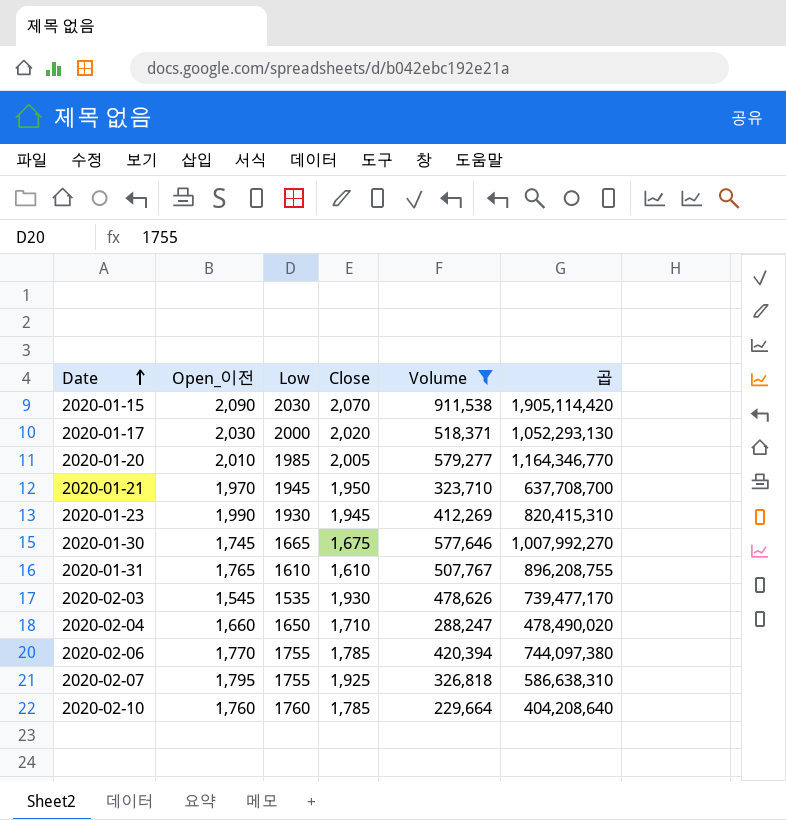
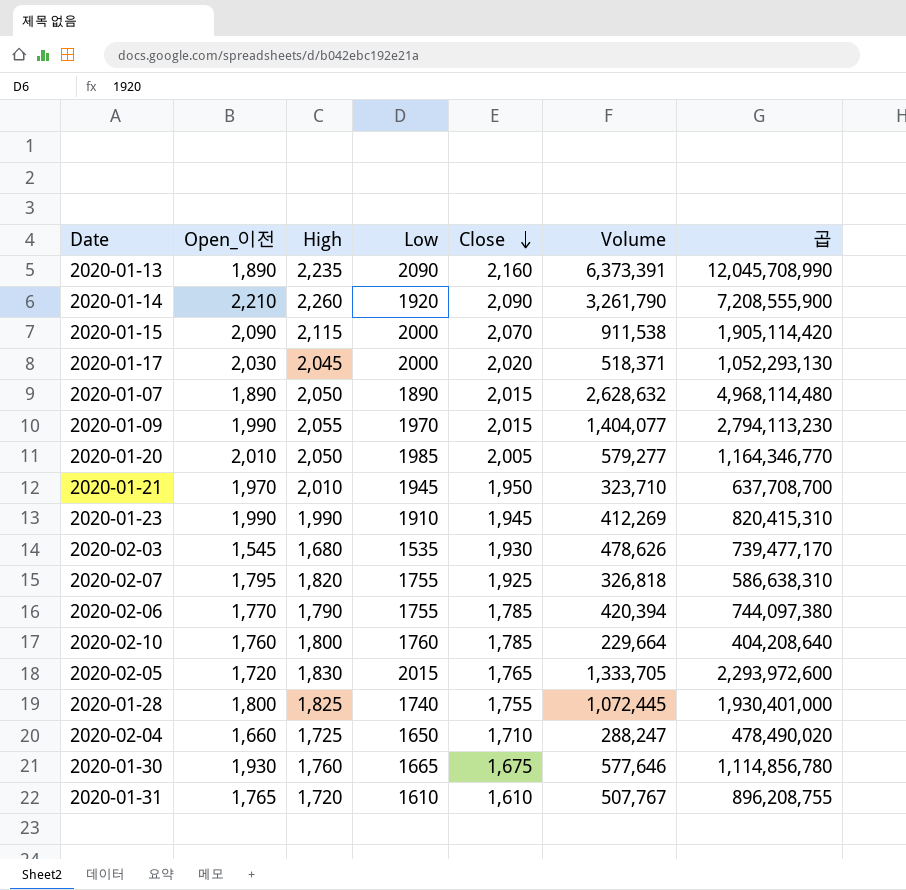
filter: Volume <= 911,538 -> none
row order: Date ascending -> Close descending
column High | position: none -> 3
2020-01-15 | Low: 2030 -> 2000
2020-01-23 | Low: 1930 -> 1910
2020-01-30 | Open_이전: 1,745 -> 1,930
2020-01-30 | 곱: 1,007,992,270 -> 1,114,856,780

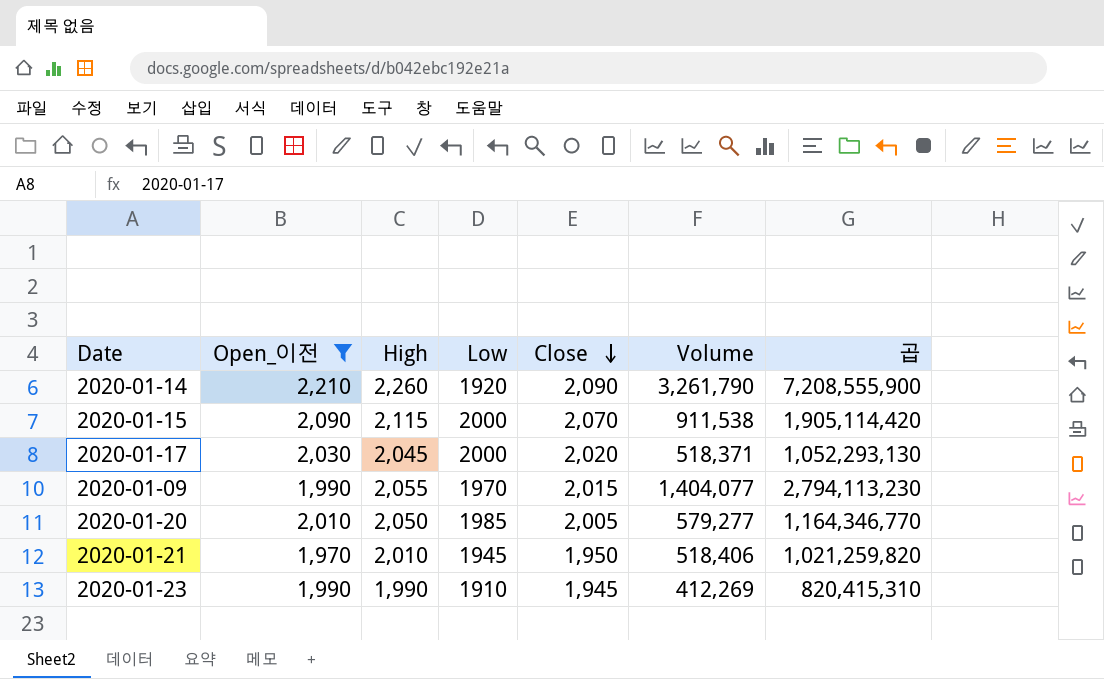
filter: none -> Open_이전 >= 1,970
2020-01-21 | Volume: 323,710 -> 518,406
2020-01-21 | 곱: 637,708,700 -> 1,021,259,820

